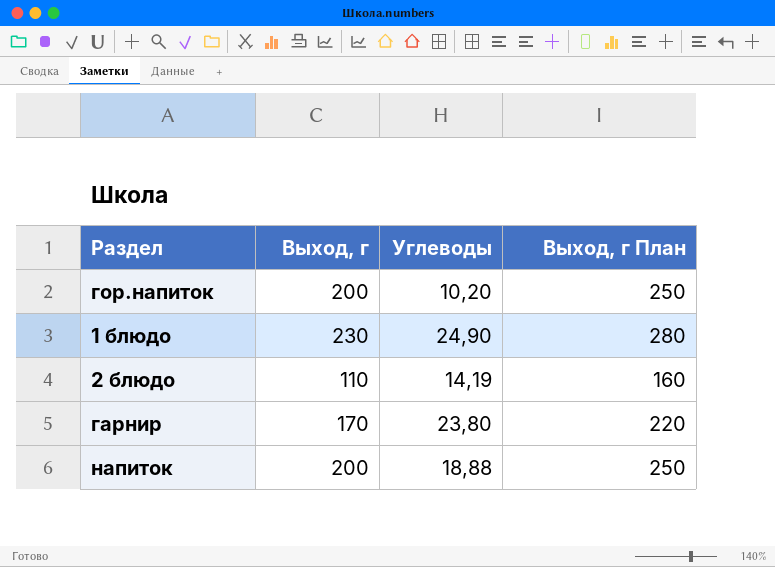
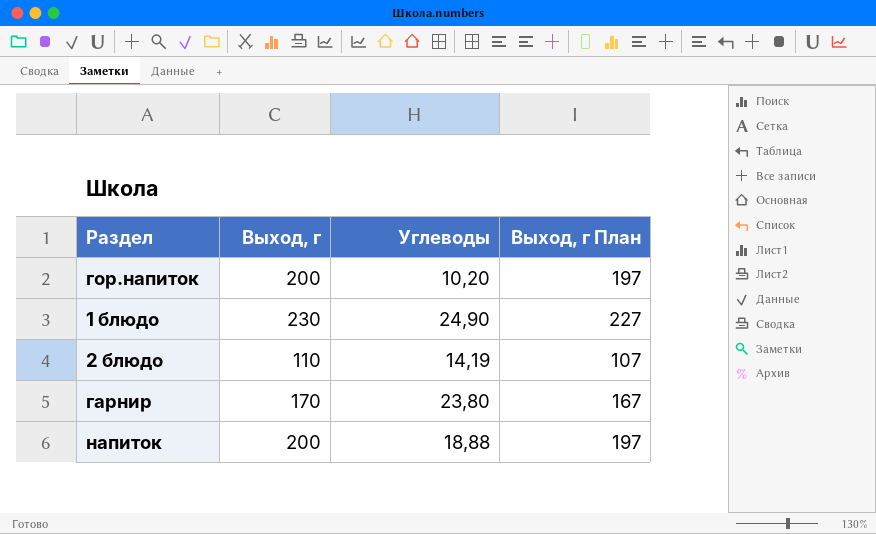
column Выход, г План | formula: [Выход, г] + 50 -> [Выход, г] - 3

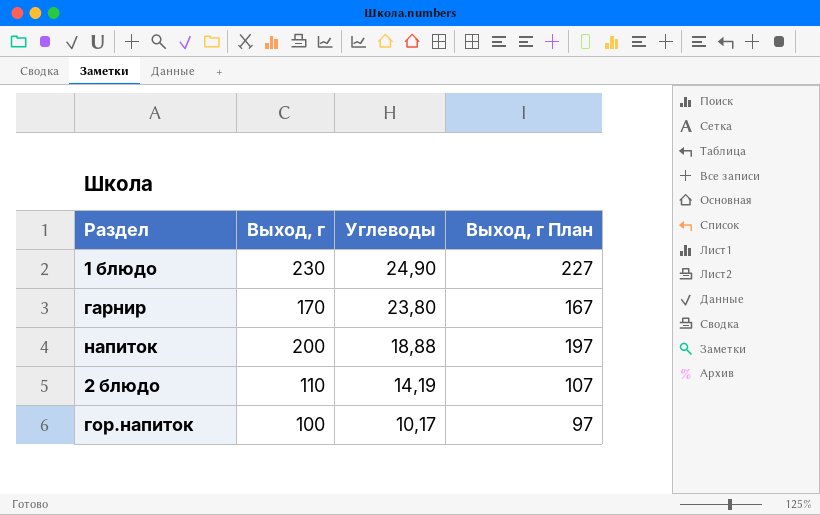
row order: none -> Углеводы descending
гор.напиток | Выход, г: 200 -> 100
гор.напиток | Углеводы: 10,20 -> 10,17
гор.напиток | Выход, г План: 197 -> 97

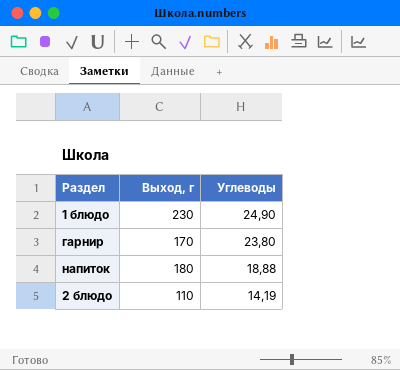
column Выход, г План | formula: [Выход, г] - 3 -> none
row гор.напиток: 100 | 10,17 | 97 -> none
напиток | Выход, г: 200 -> 180

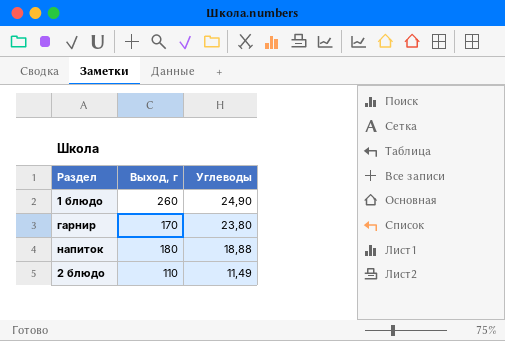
1 блюдо | Выход, г: 230 -> 260
2 блюдо | Углеводы: 14,19 -> 11,49

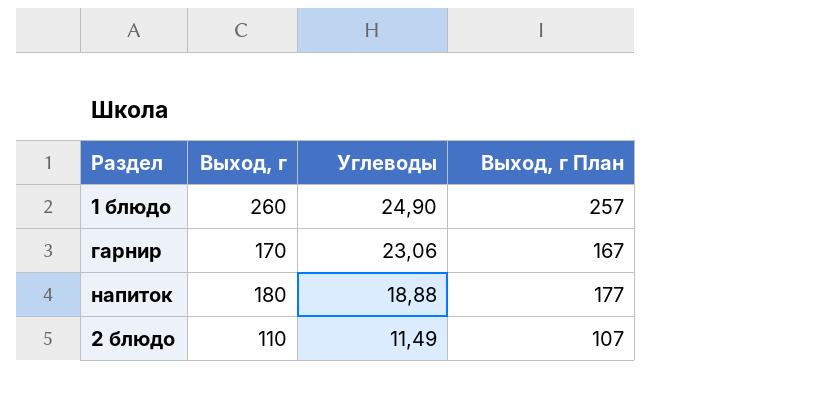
column Выход, г План | formula: none -> [Выход, г] - 3
гарнир | Углеводы: 23,80 -> 23,06

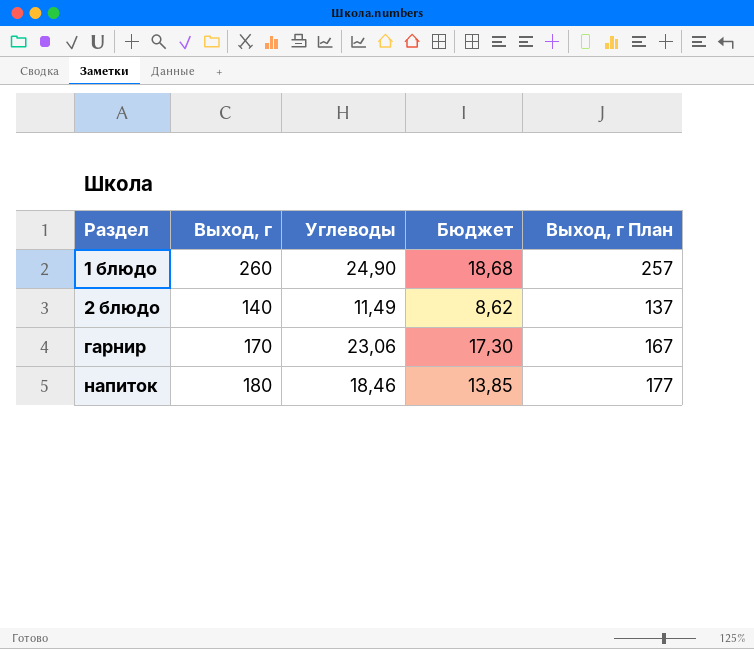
row order: Углеводы descending -> Раздел ascending
column Бюджет | formula: none -> [Углеводы] * 0,75
2 блюдо | Выход, г: 110 -> 140
2 блюдо | Выход, г План: 107 -> 137
напиток | Углеводы: 18,88 -> 18,46

